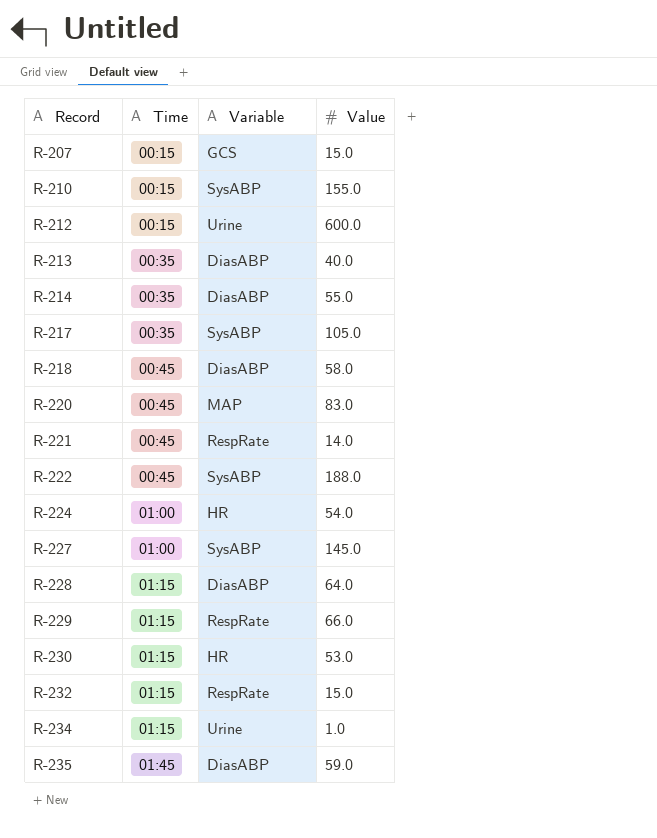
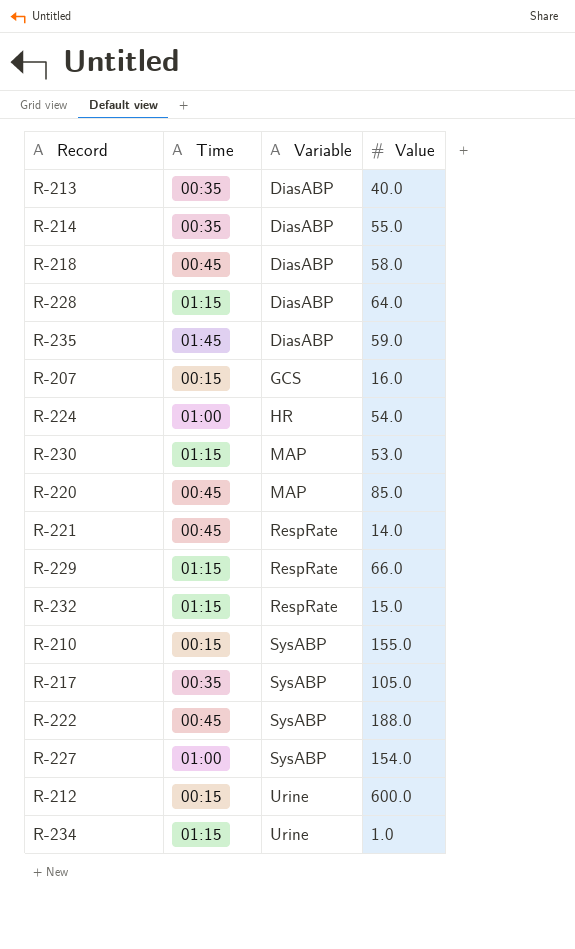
row order: Record ascending -> Variable ascending
R-207 | Value: 15.0 -> 16.0
R-230 | Variable: HR -> MAP
R-220 | Value: 83.0 -> 85.0
R-227 | Value: 145.0 -> 154.0

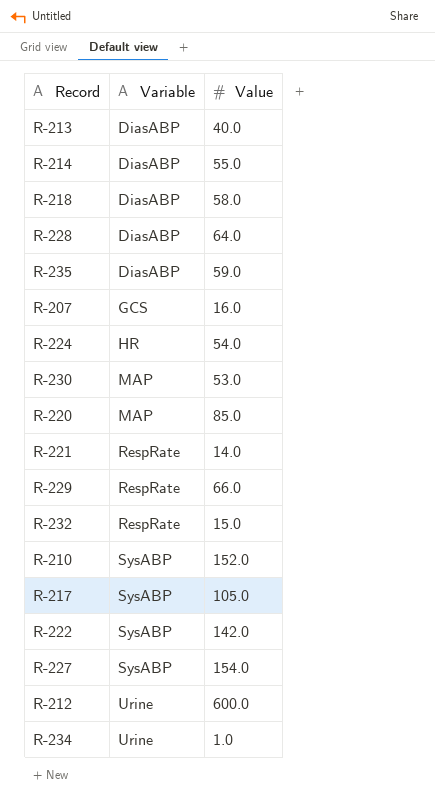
column Time | position: 2 -> none
R-210 | Value: 155.0 -> 152.0
R-222 | Value: 188.0 -> 142.0

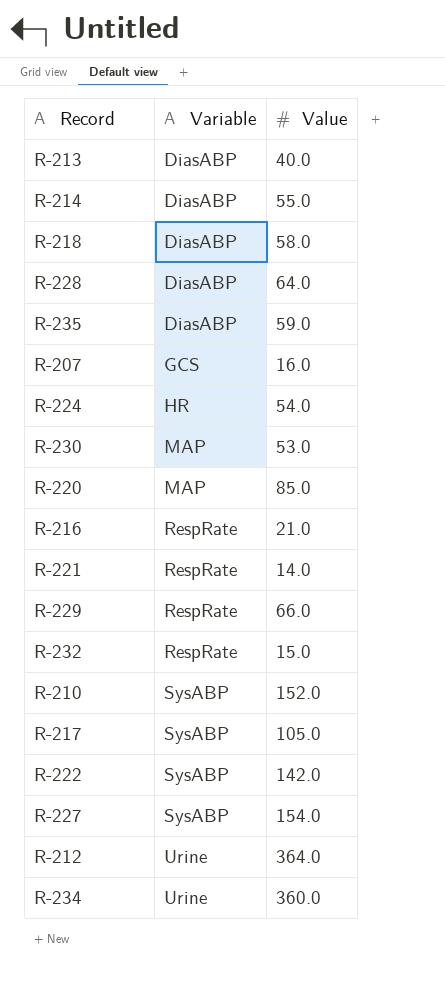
row R-216: none -> RespRate | 21.0
R-212 | Value: 600.0 -> 364.0
R-234 | Value: 1.0 -> 360.0

